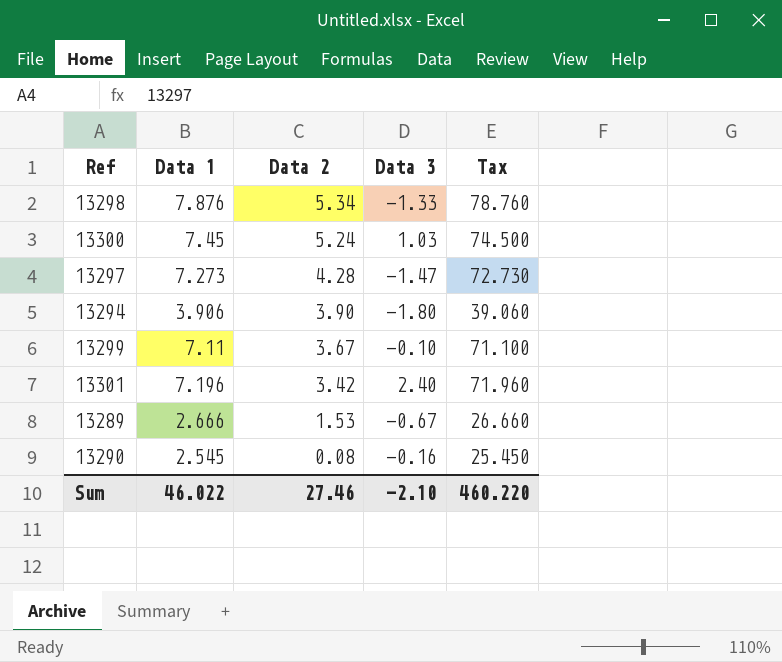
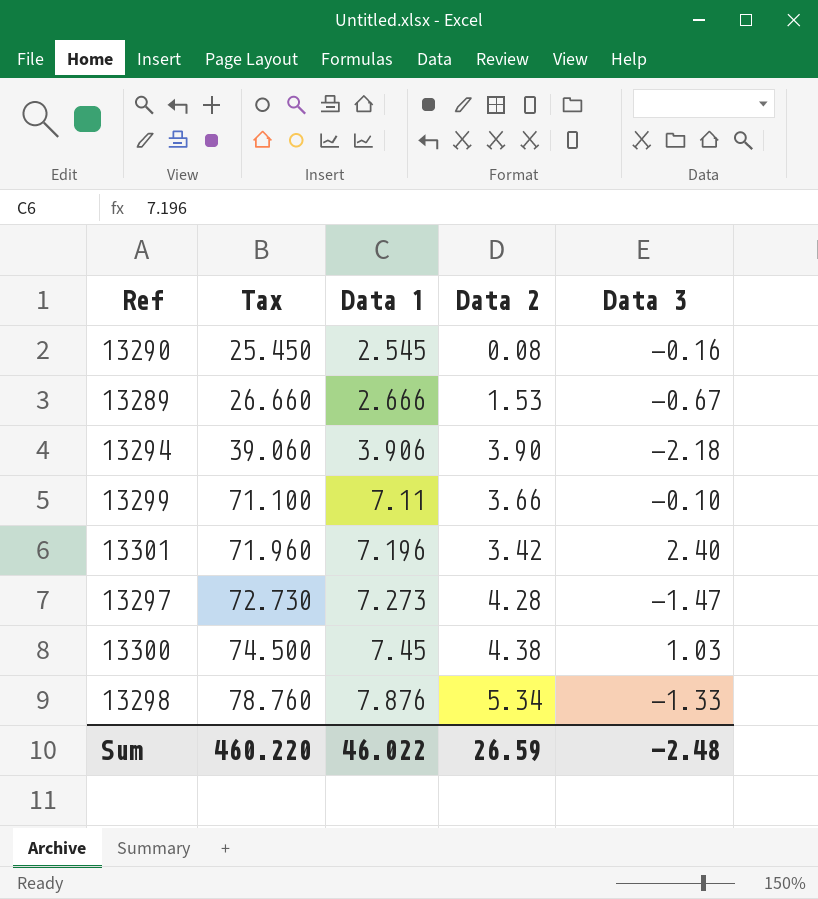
row order: Data 2 descending -> Tax ascending
column Tax | position: 5 -> 2
13294 | Data 3: -1.80 -> -2.18
13299 | Data 2: 3.67 -> 3.66
13300 | Data 2: 5.24 -> 4.38
Sum | Data 2: 27.46 -> 26.59
Sum | Data 3: -2.10 -> -2.48

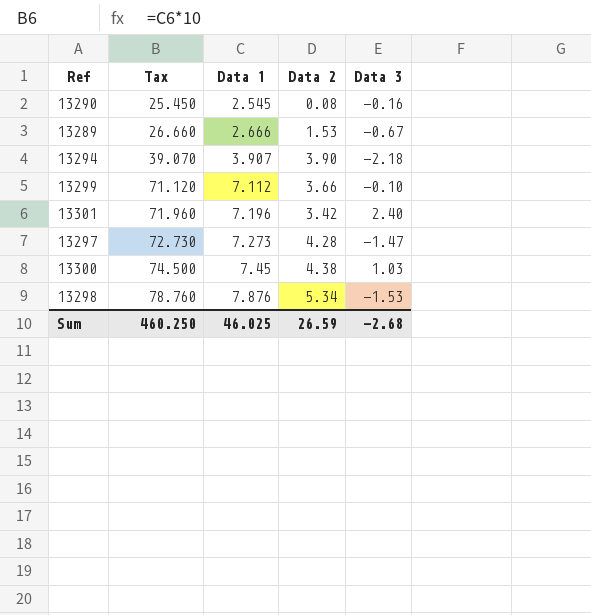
13294 | Tax: 39.060 -> 39.070
13294 | Data 1: 3.906 -> 3.907
13299 | Tax: 71.100 -> 71.120
13299 | Data 1: 7.11 -> 7.112
13298 | Data 3: -1.33 -> -1.53
Sum | Tax: 460.220 -> 460.250
Sum | Data 1: 46.022 -> 46.025
Sum | Data 3: -2.48 -> -2.68

